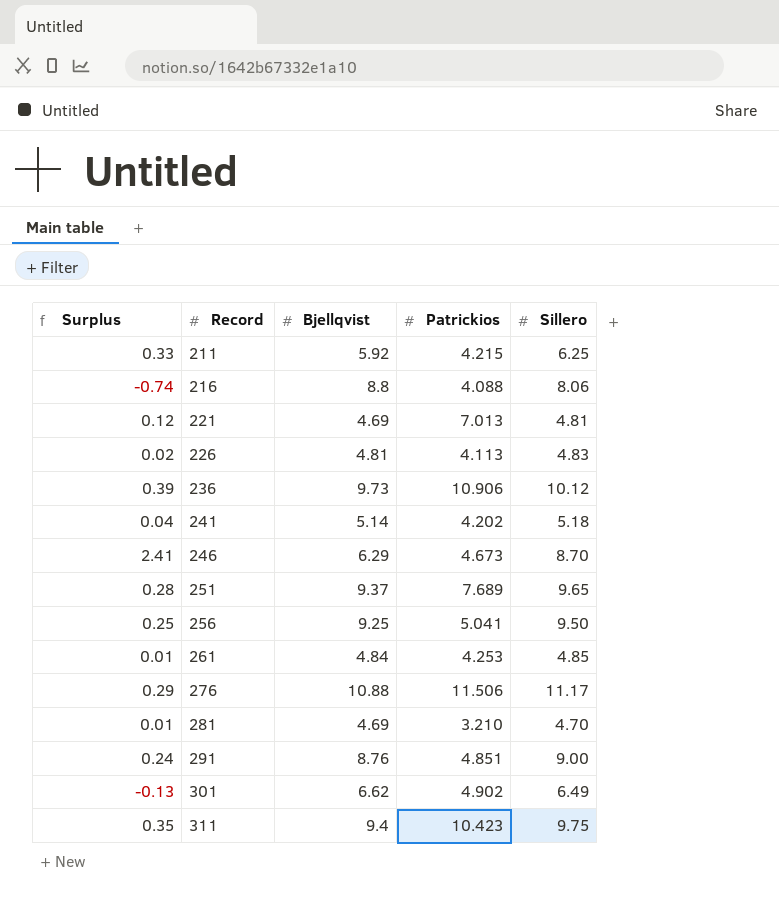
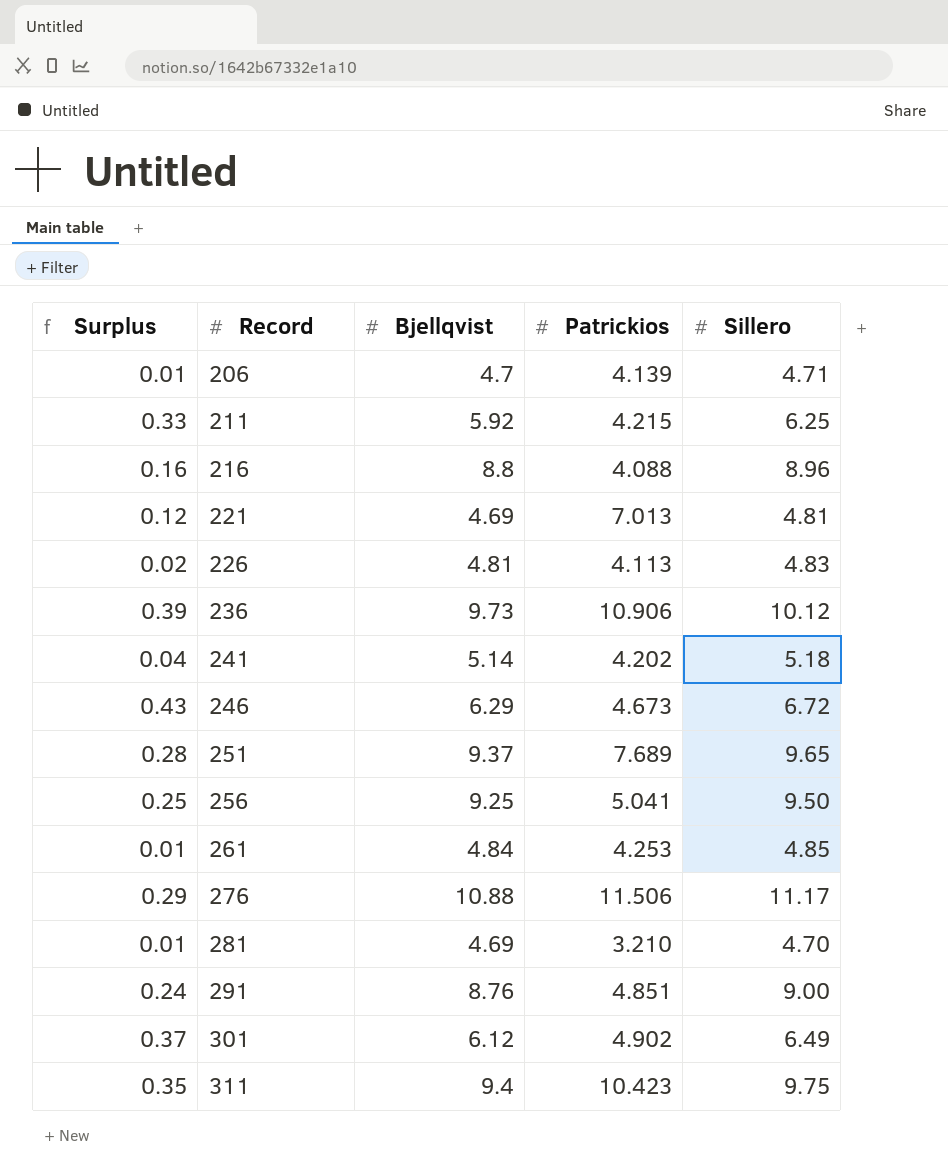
row 206: none -> 0.01 | 4.7 | 4.139 | 4.71
216 | Surplus: -0.74 -> 0.16
216 | Sillero: 8.06 -> 8.96
246 | Surplus: 2.41 -> 0.43
246 | Sillero: 8.70 -> 6.72
301 | Surplus: -0.13 -> 0.37
301 | Bjellqvist: 6.62 -> 6.12

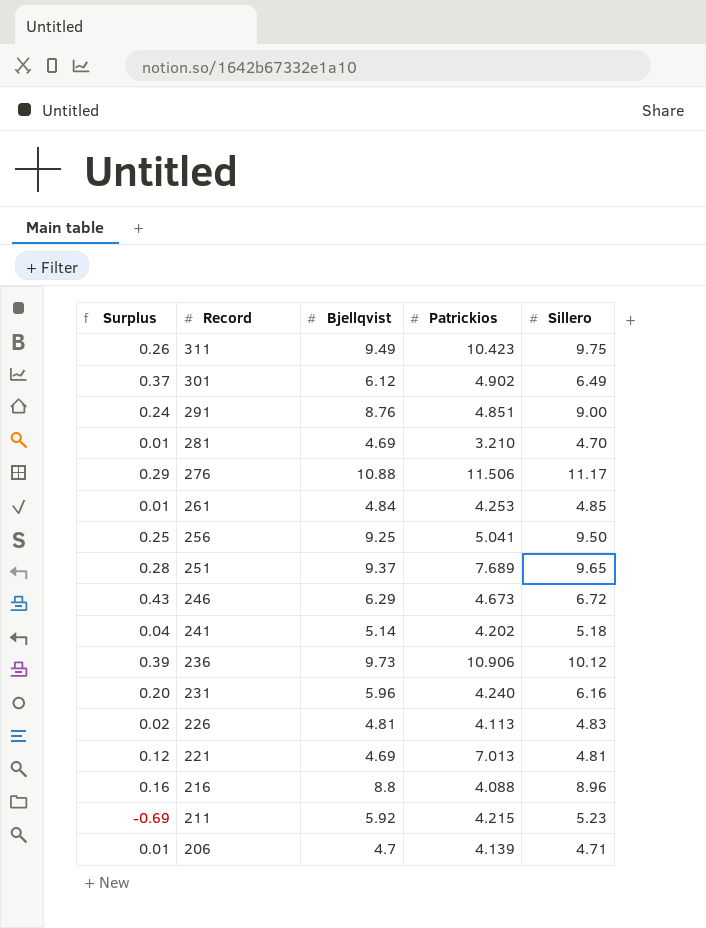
row order: Record ascending -> Record descending
311 | Surplus: 0.35 -> 0.26
311 | Bjellqvist: 9.4 -> 9.49
row 231: none -> 0.20 | 5.96 | 4.240 | 6.16
211 | Surplus: 0.33 -> -0.69
211 | Sillero: 6.25 -> 5.23

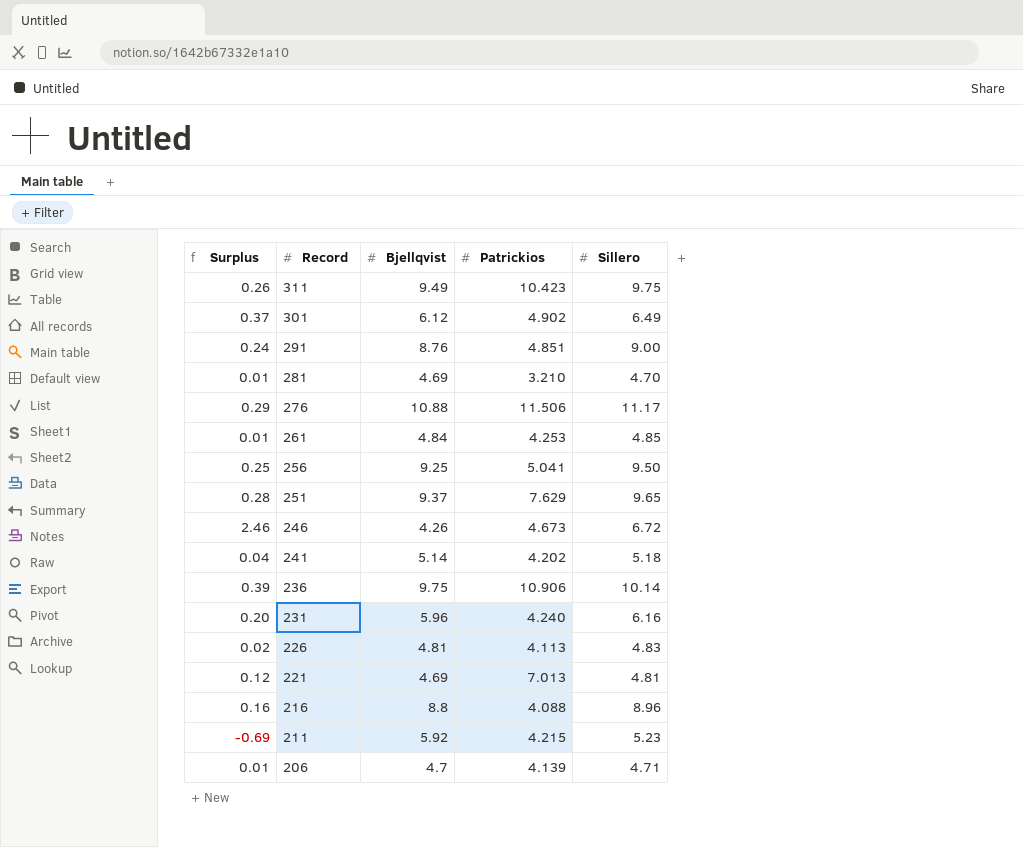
251 | Patrickios: 7.689 -> 7.629
246 | Surplus: 0.43 -> 2.46
246 | Bjellqvist: 6.29 -> 4.26
236 | Bjellqvist: 9.73 -> 9.75
236 | Sillero: 10.12 -> 10.14

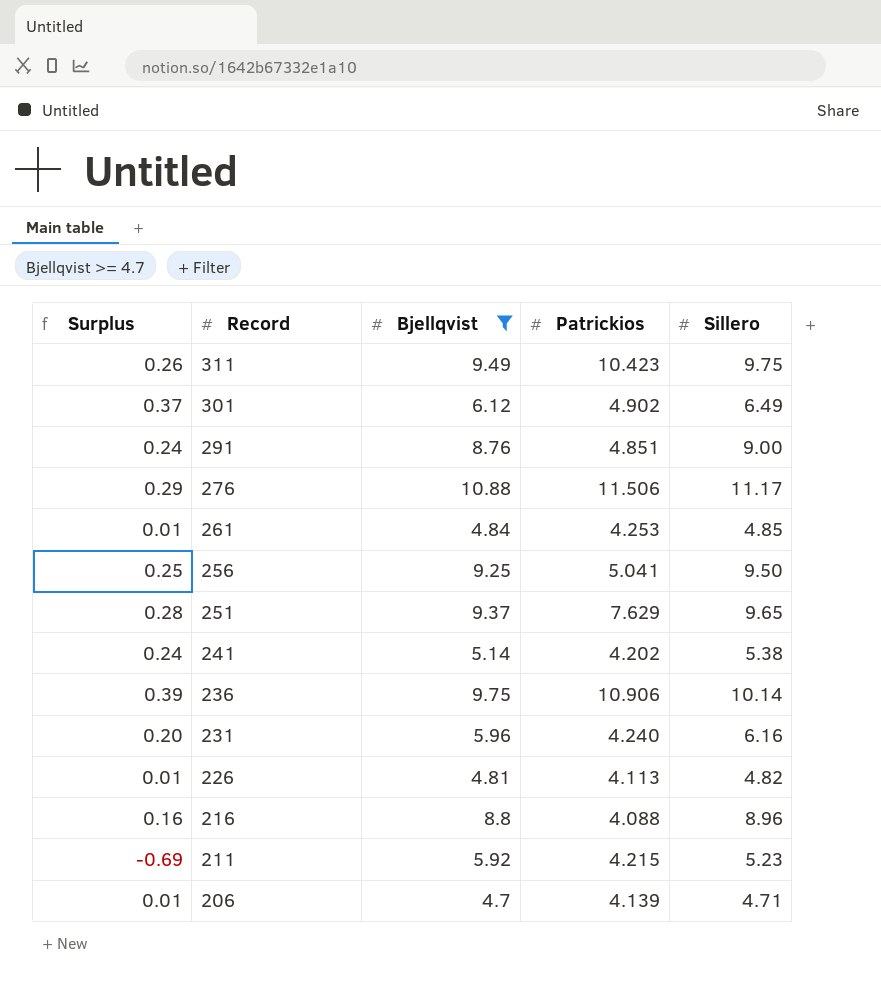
filter: none -> Bjellqvist >= 4.7
241 | Surplus: 0.04 -> 0.24
241 | Sillero: 5.18 -> 5.38
226 | Surplus: 0.02 -> 0.01
226 | Sillero: 4.83 -> 4.82

